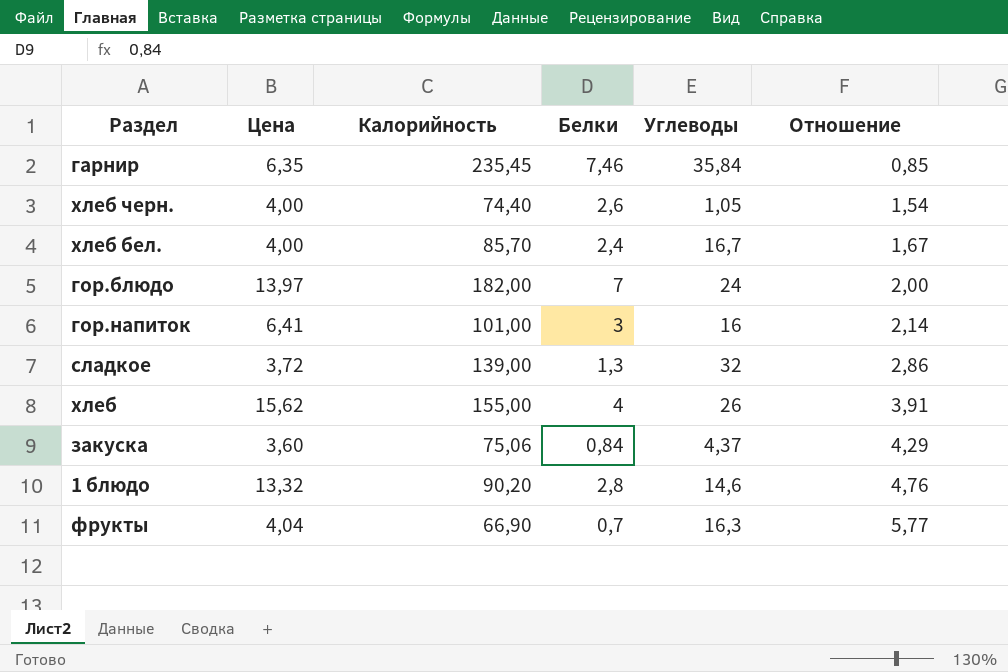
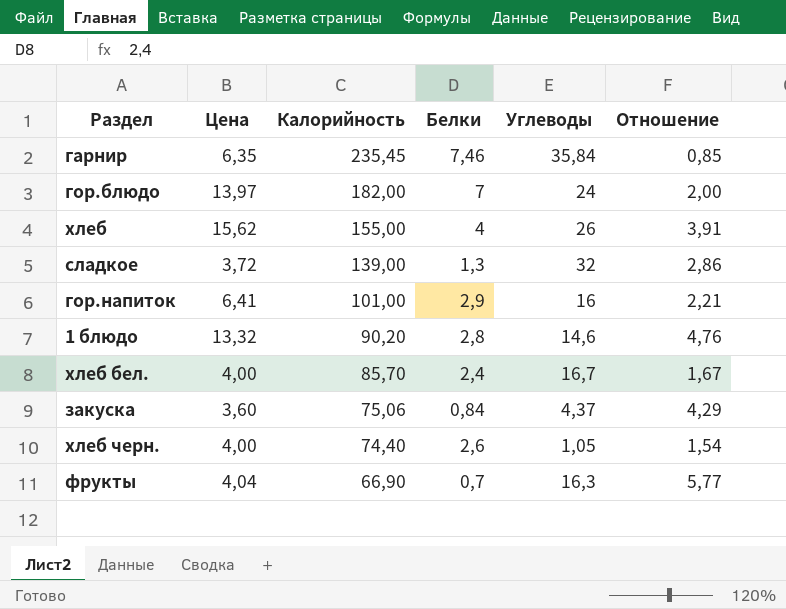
row order: Отношение ascending -> Калорийность descending
гор.напиток | Белки: 3 -> 2,9
гор.напиток | Отношение: 2,14 -> 2,21

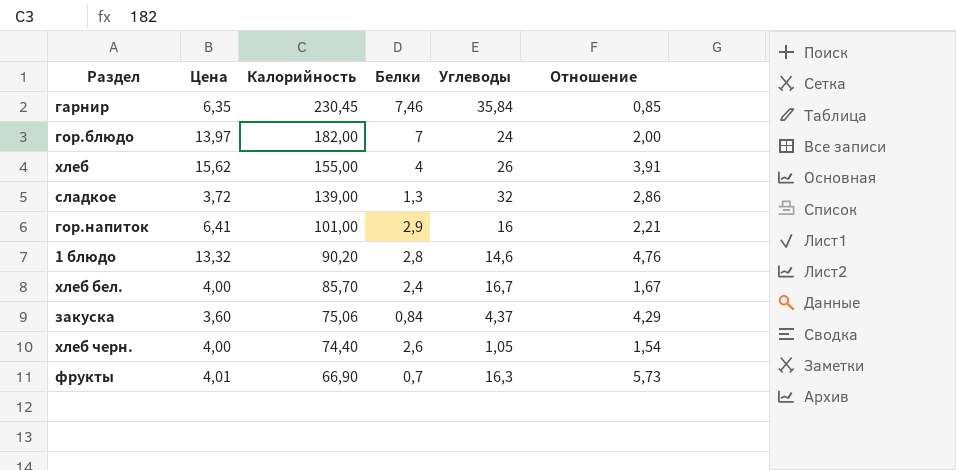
гарнир | Калорийность: 235,45 -> 230,45
фрукты | Цена: 4,04 -> 4,01
фрукты | Отношение: 5,77 -> 5,73

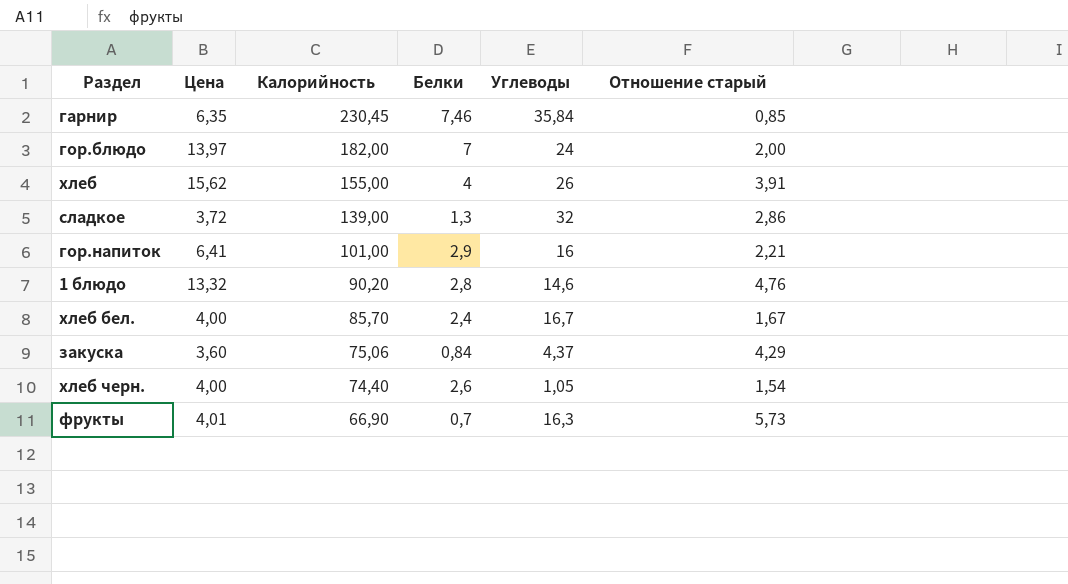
column name: Отношение -> Отношение старый

